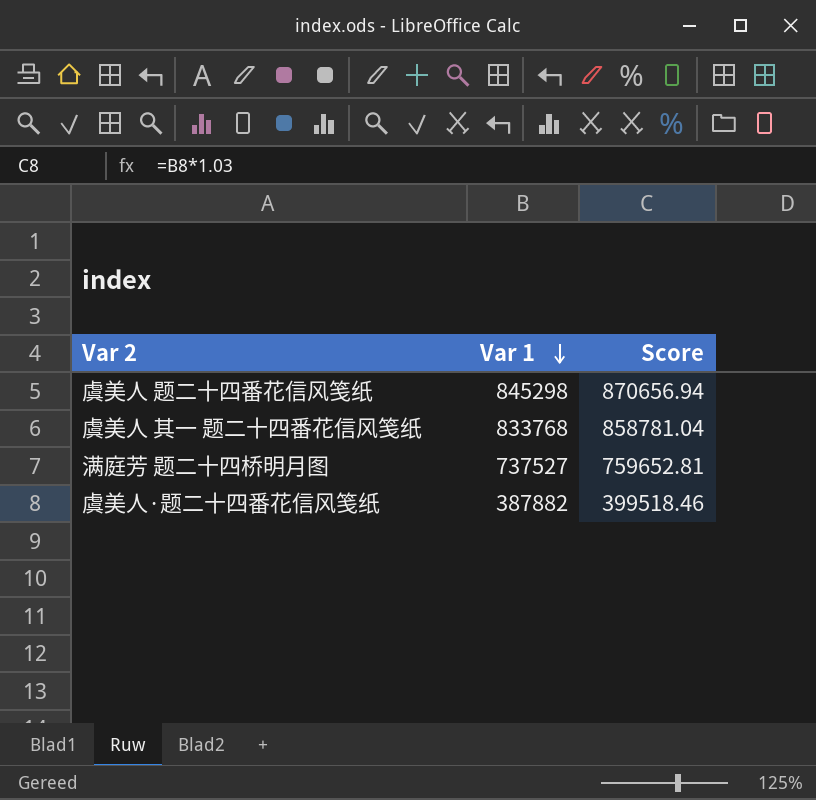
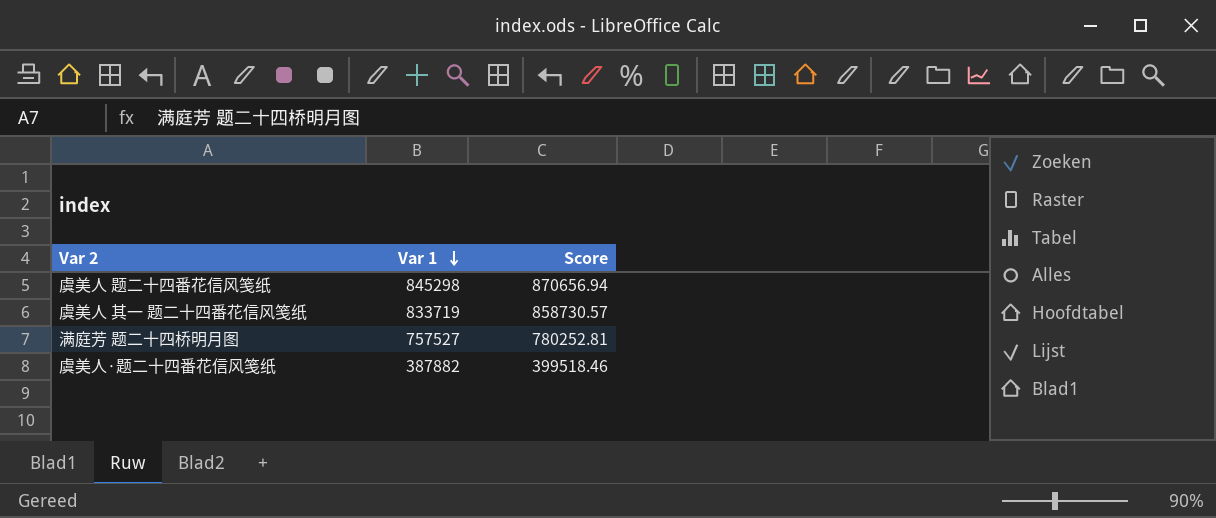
虞美人 其一 题二十四番花信风笺纸 | Var 1: 833768 -> 833719
虞美人 其一 题二十四番花信风笺纸 | Score: 858781.04 -> 858730.57
满庭芳 题二十四桥明月图 | Var 1: 737527 -> 757527
满庭芳 题二十四桥明月图 | Score: 759652.81 -> 780252.81

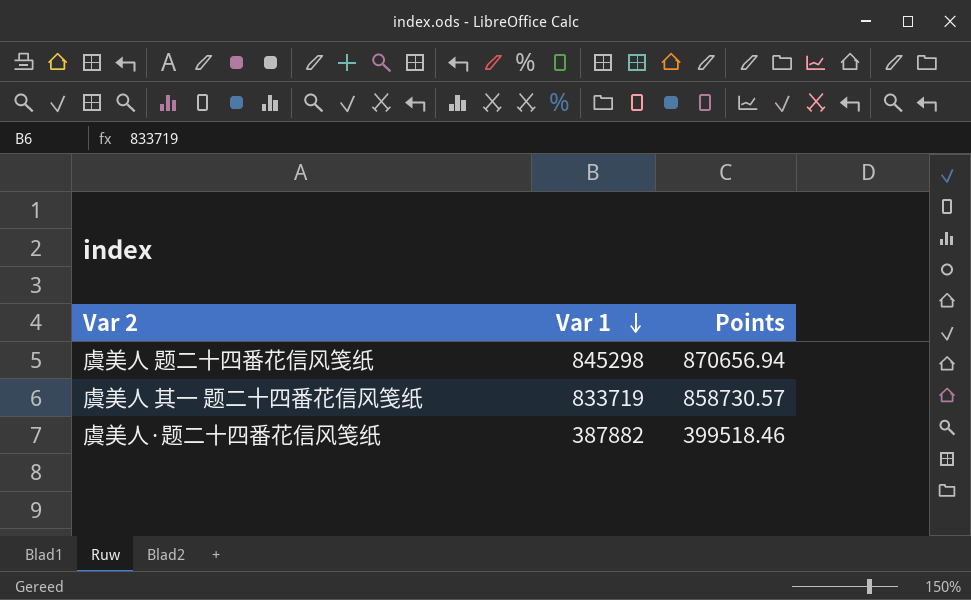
column name: Score -> Points
row 满庭芳 题二十四桥明月图: 757527 | 780252.81 -> none

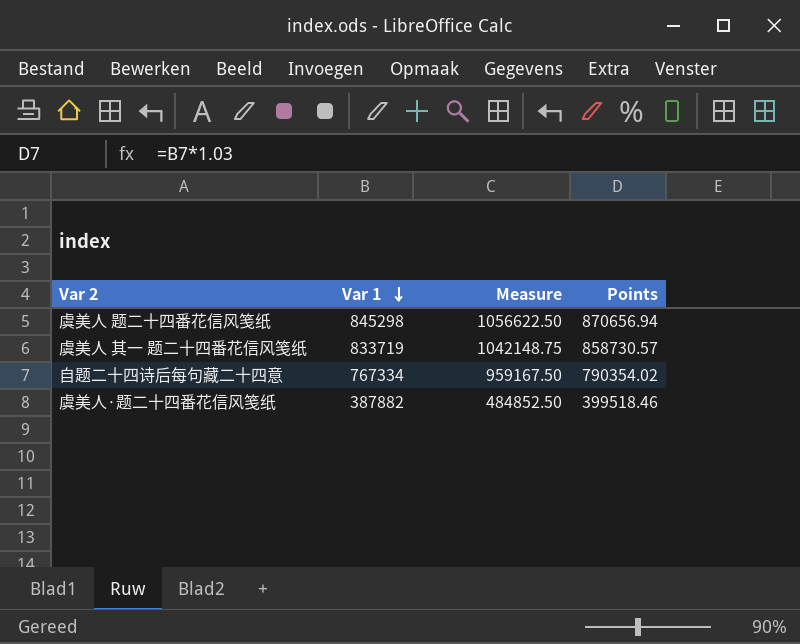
column Measure | formula: none -> [Var 1] * 1.25
row 自题二十四诗后每句藏二十四意: none -> 767334 | 959167.50 | 790354.02

